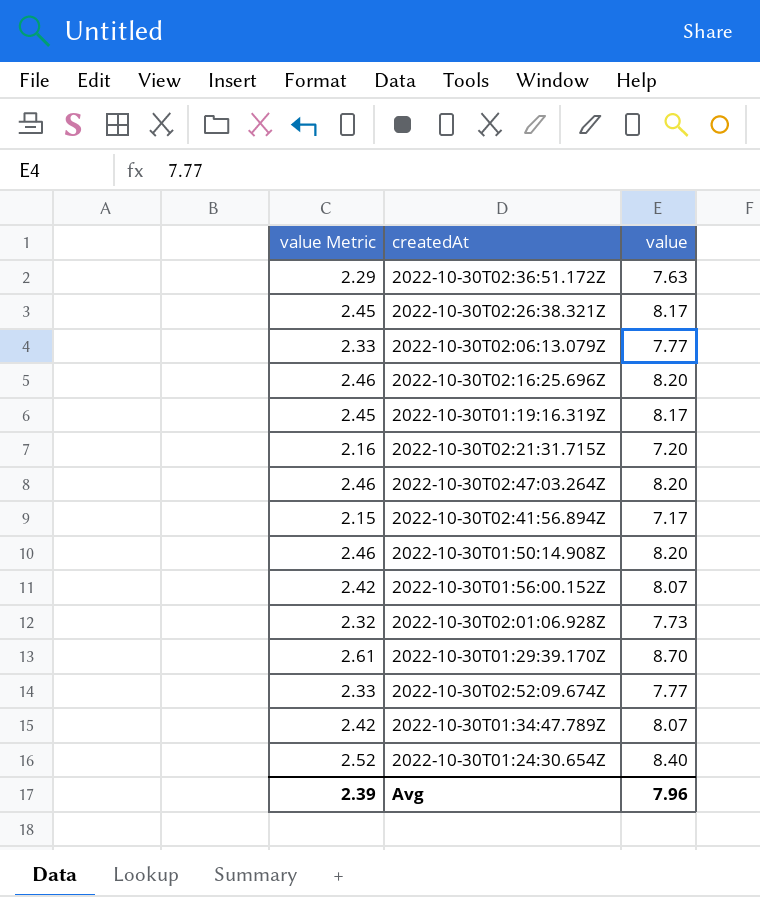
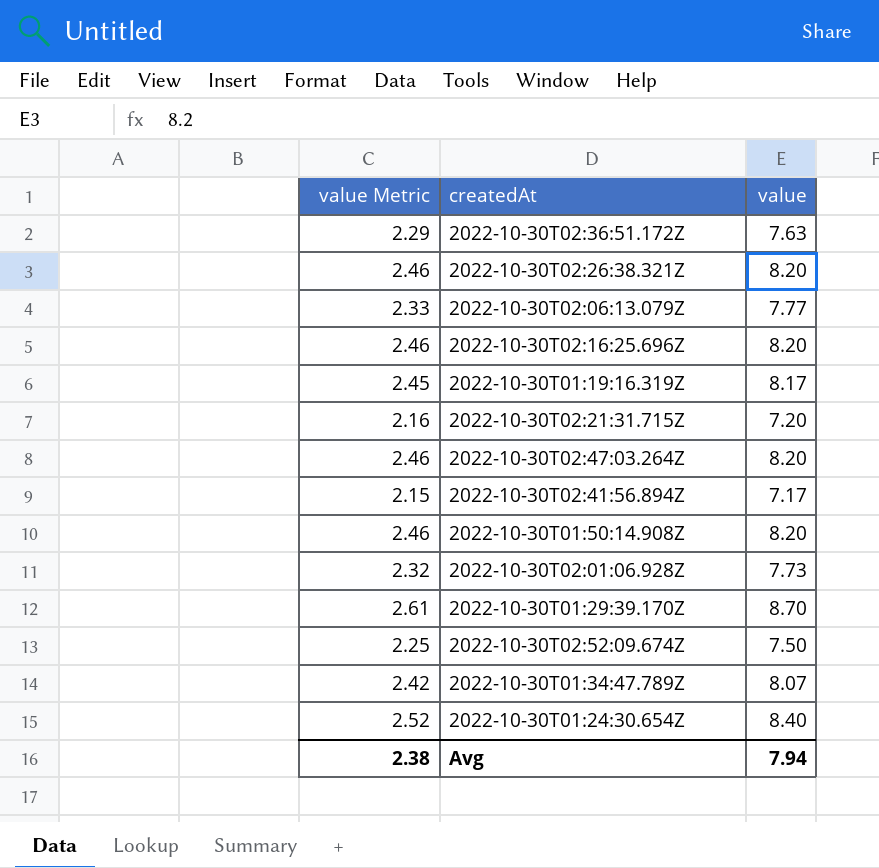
row 2022-10-30T01:56:00.152Z: 2.42 | 8.07 -> none
2022-10-30T02:26:38.321Z | value Metric: 2.45 -> 2.46
2022-10-30T02:26:38.321Z | value: 8.17 -> 8.20
2022-10-30T02:52:09.674Z | value Metric: 2.33 -> 2.25
2022-10-30T02:52:09.674Z | value: 7.77 -> 7.50
Avg | value Metric: 2.39 -> 2.38
Avg | value: 7.96 -> 7.94

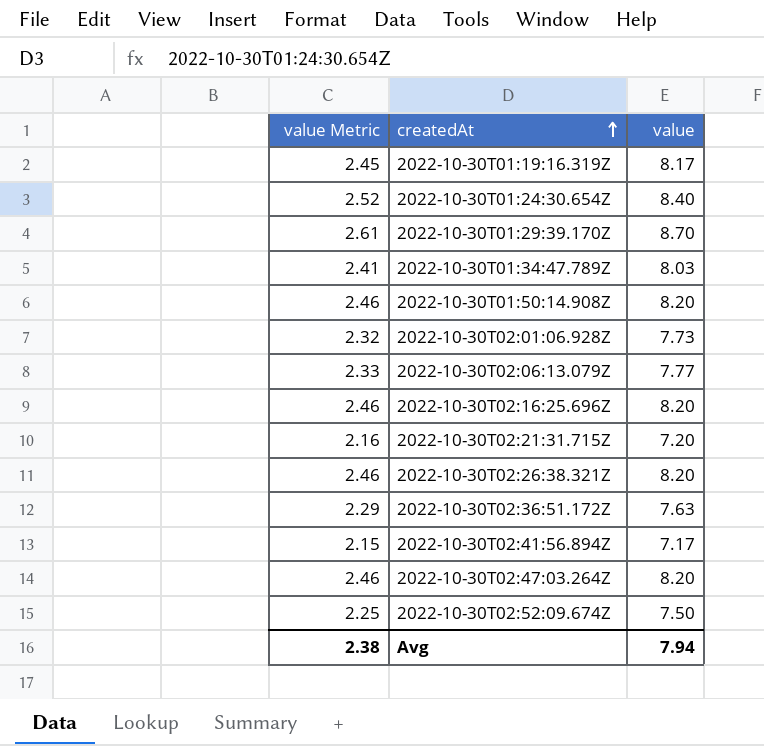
row order: none -> createdAt ascending
2022-10-30T01:34:47.789Z | value Metric: 2.42 -> 2.41
2022-10-30T01:34:47.789Z | value: 8.07 -> 8.03

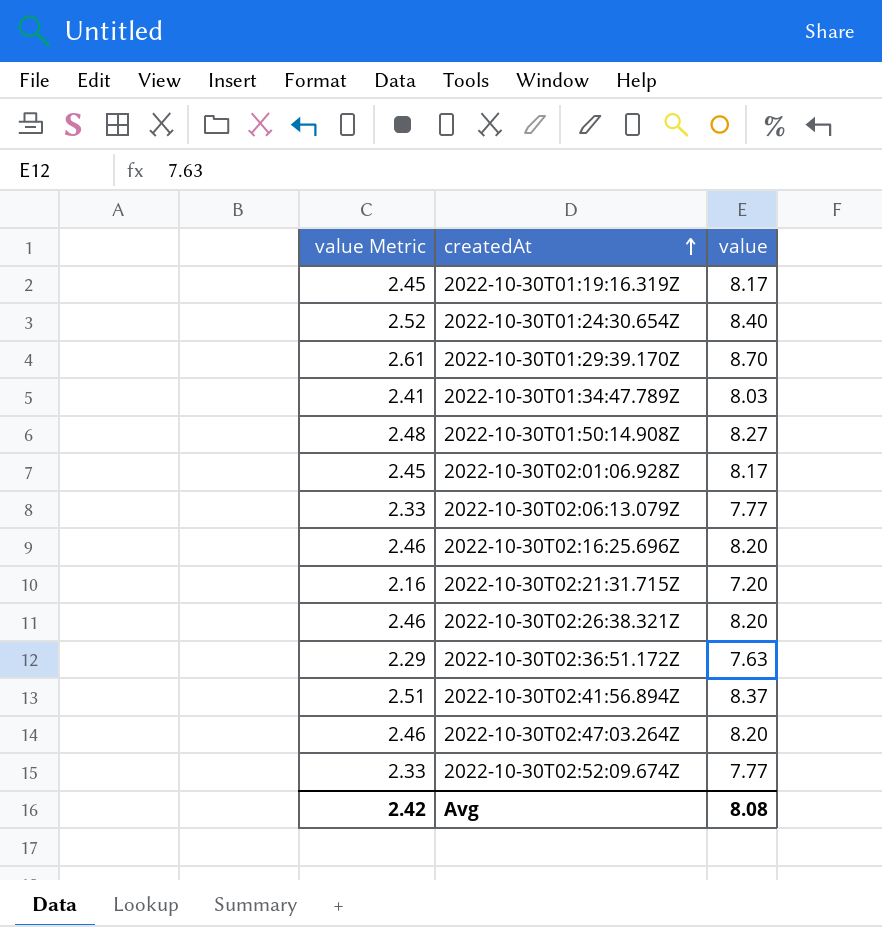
2022-10-30T01:50:14.908Z | value Metric: 2.46 -> 2.48
2022-10-30T01:50:14.908Z | value: 8.20 -> 8.27
2022-10-30T02:01:06.928Z | value Metric: 2.32 -> 2.45
2022-10-30T02:01:06.928Z | value: 7.73 -> 8.17
2022-10-30T02:41:56.894Z | value Metric: 2.15 -> 2.51
2022-10-30T02:41:56.894Z | value: 7.17 -> 8.37
2022-10-30T02:52:09.674Z | value Metric: 2.25 -> 2.33
2022-10-30T02:52:09.674Z | value: 7.50 -> 7.77
Avg | value Metric: 2.38 -> 2.42
Avg | value: 7.94 -> 8.08

